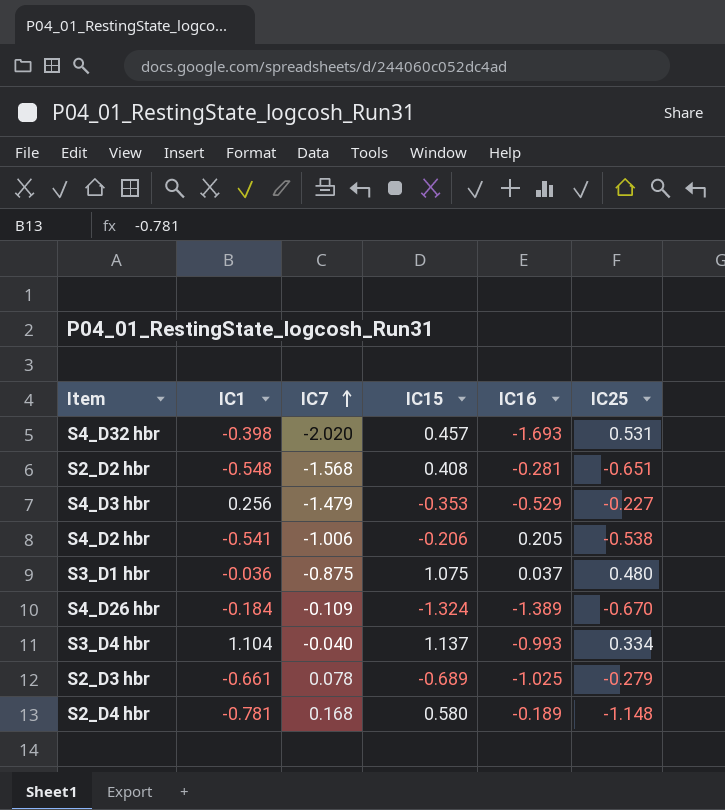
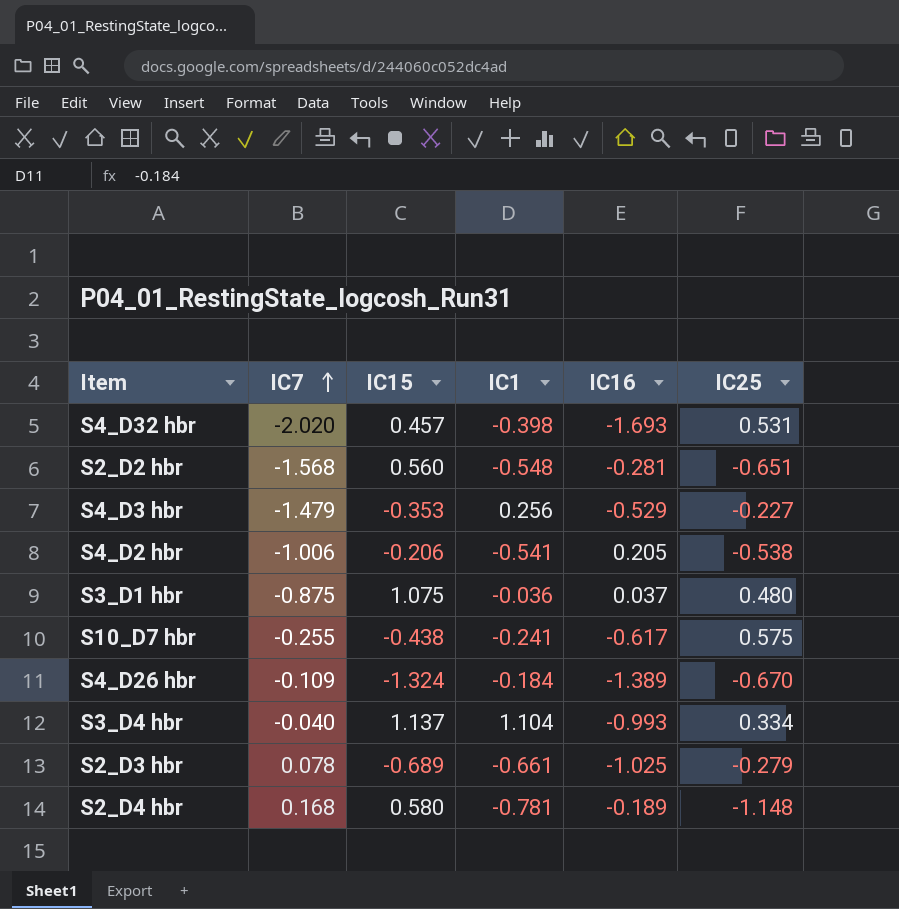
column IC1 | position: 2 -> 4
S2_D2 hbr | IC15: 0.408 -> 0.560
row S10_D7 hbr: none -> -0.255 | -0.438 | -0.241 | -0.617 | 0.575

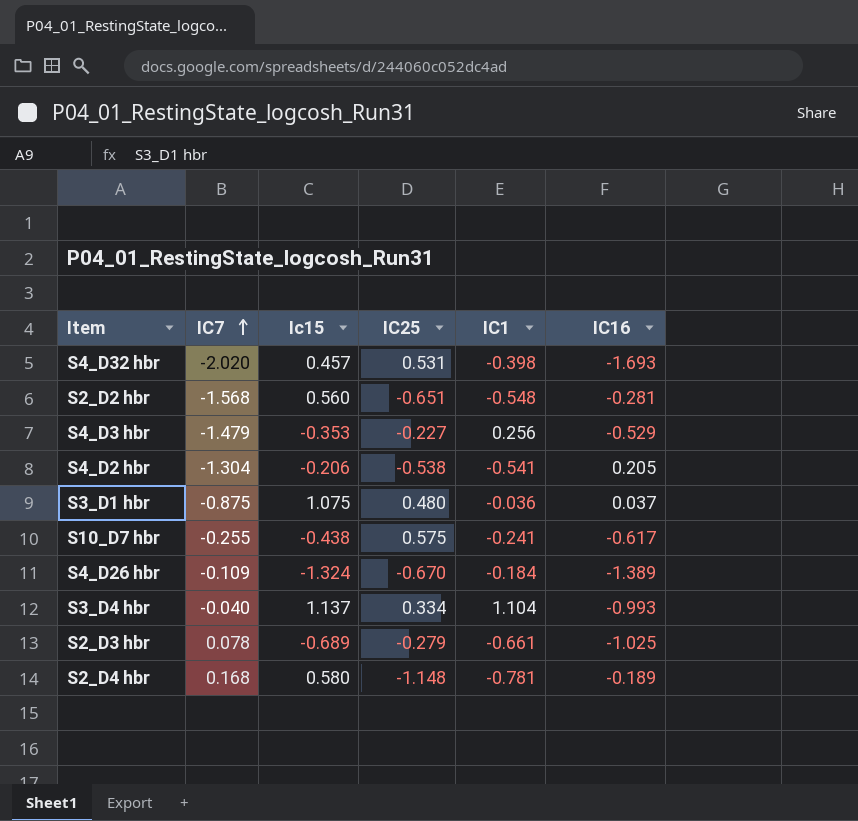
column name: IC15 -> Ic15
column IC25 | position: 6 -> 4
S4_D2 hbr | IC7: -1.006 -> -1.304

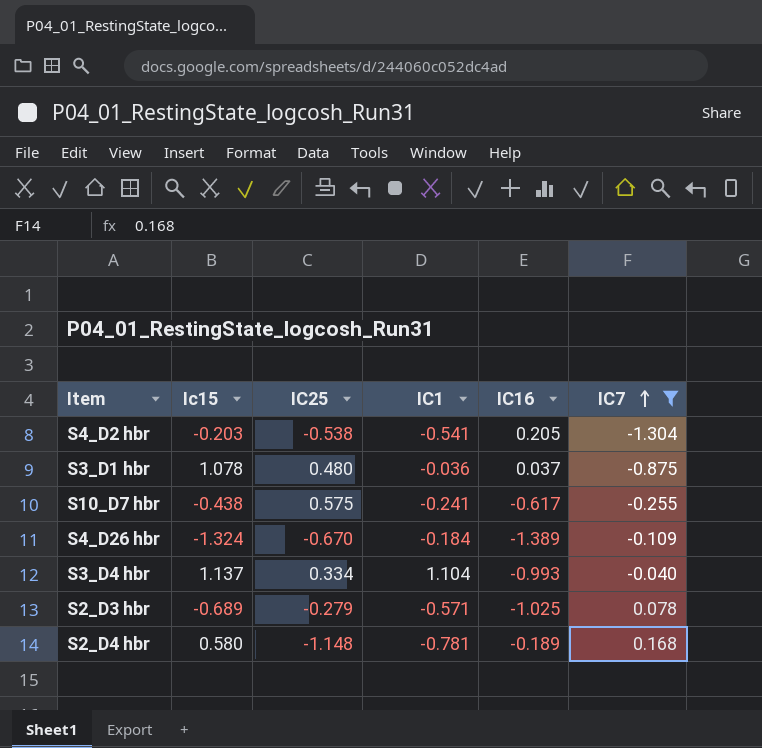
filter: none -> IC7 >= -1.304
column IC7 | position: 2 -> 6
S4_D2 hbr | Ic15: -0.206 -> -0.203
S3_D1 hbr | Ic15: 1.075 -> 1.078
S2_D3 hbr | IC1: -0.661 -> -0.571

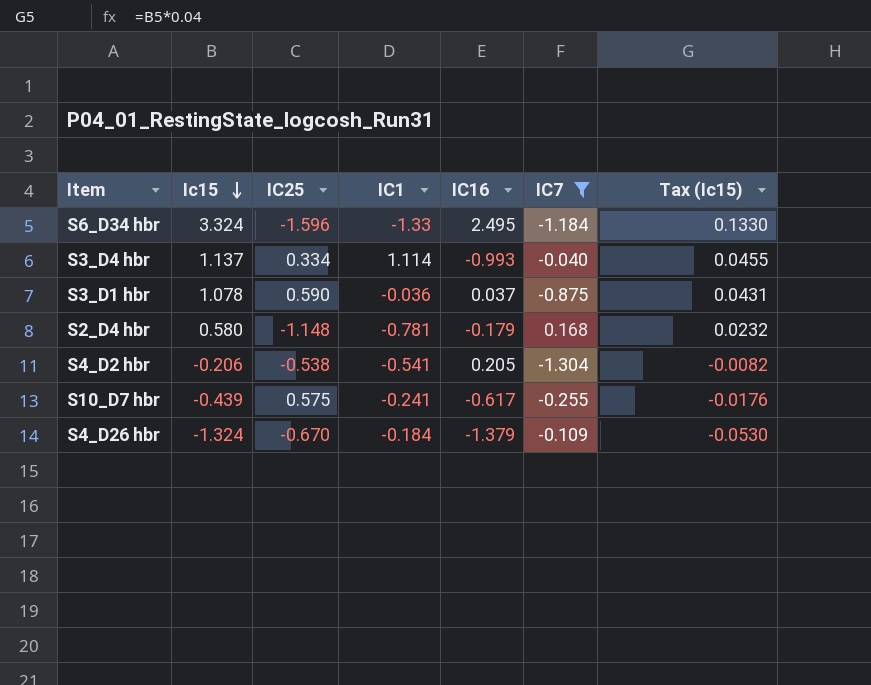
row order: IC7 ascending -> Ic15 descending
column Tax (Ic15) | formula: none -> [Ic15] * 0.04
row S2_D3 hbr: -0.689 | -0.279 | -0.571 | -1.025 | 0.078 -> none
row S6_D34 hbr: none -> 3.324 | -1.596 | -1.33 | 2.495 | -1.184 | 0.1330
S3_D4 hbr | IC1: 1.104 -> 1.114
S3_D1 hbr | IC25: 0.480 -> 0.590
S2_D4 hbr | IC16: -0.189 -> -0.179
S4_D2 hbr | Ic15: -0.203 -> -0.206
S10_D7 hbr | Ic15: -0.438 -> -0.439
S4_D26 hbr | IC16: -1.389 -> -1.379

